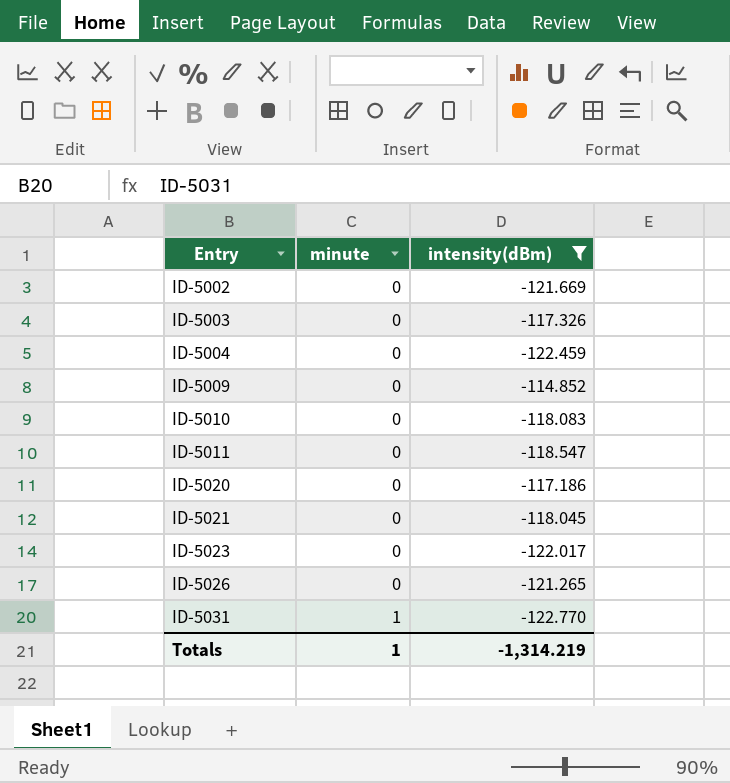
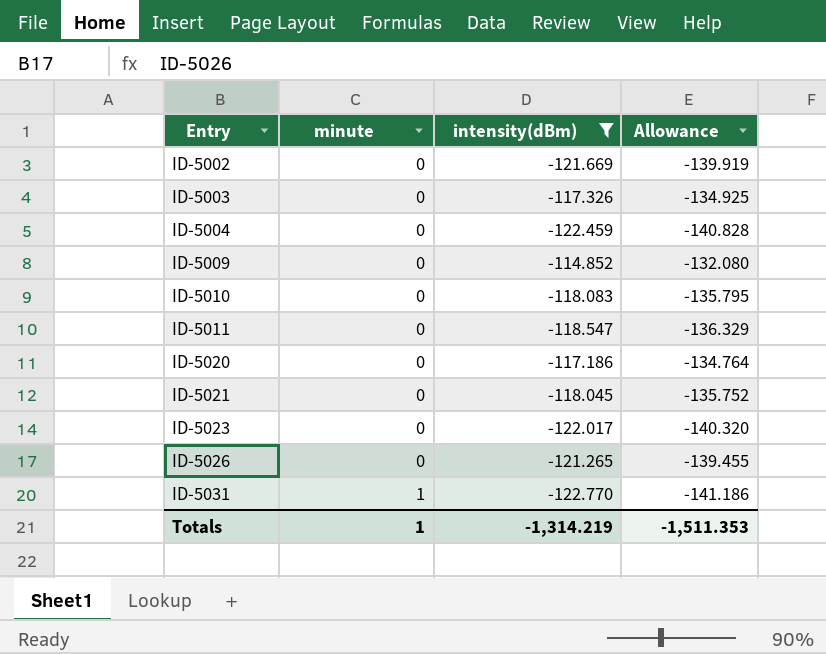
column Allowance | formula: none -> [intensity(dBm)] * 1.15

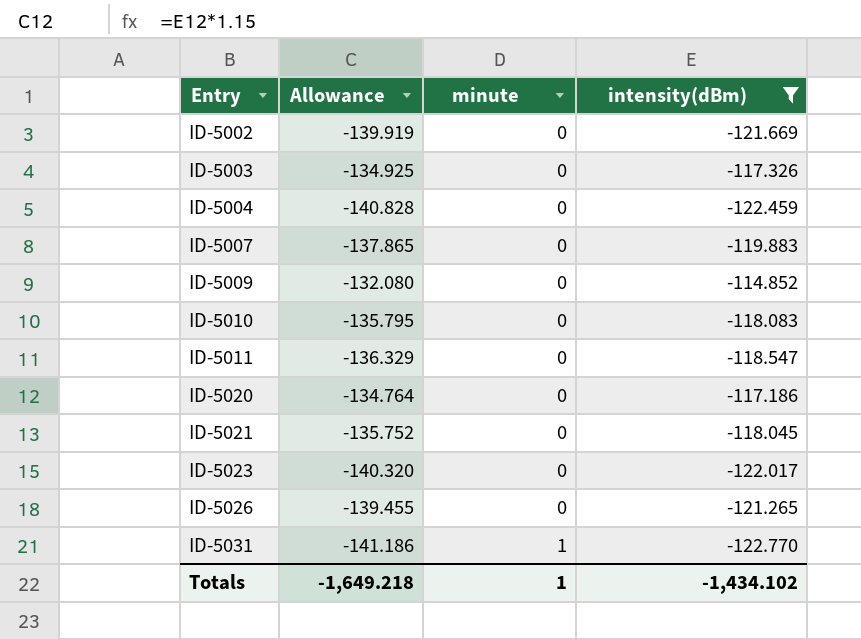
column Allowance | position: 4 -> 2
row ID-5007: none -> -137.865 | 0 | -119.883
Totals | Allowance: -1,511.353 -> -1,649.218
Totals | intensity(dBm): -1,314.219 -> -1,434.102

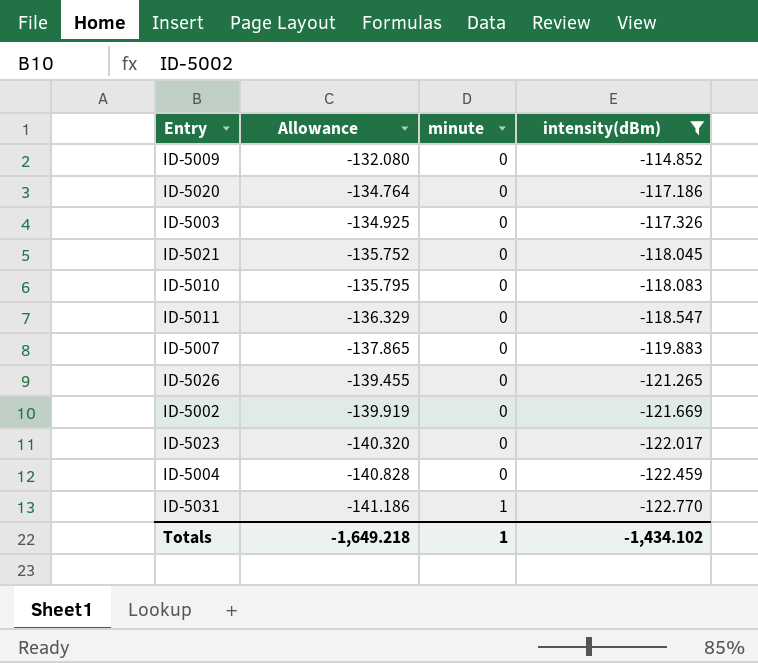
row order: Entry ascending -> Allowance descending

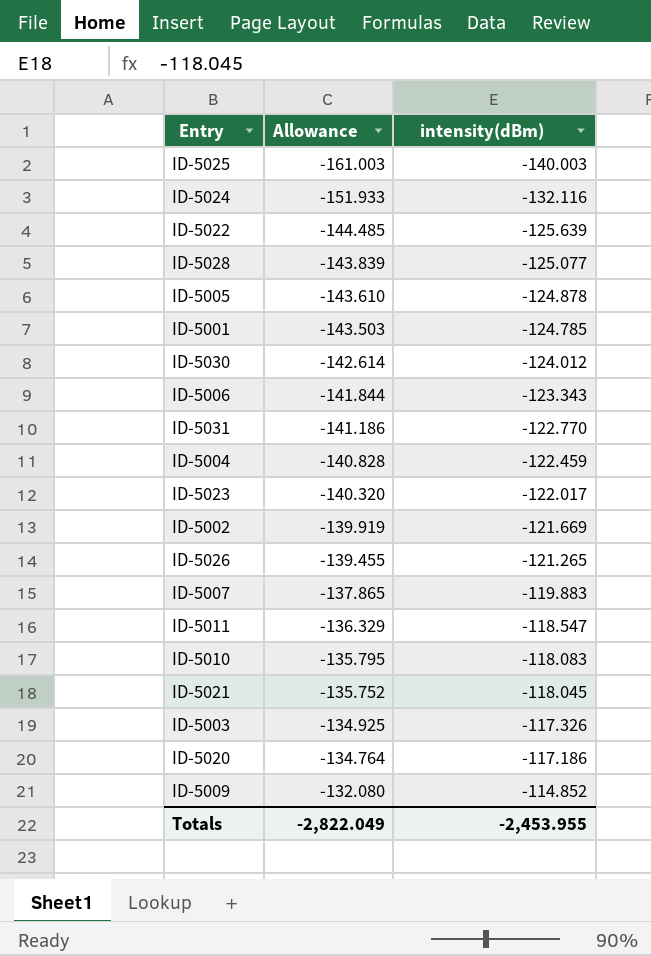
filter: intensity(dBm) >= -122.770 -> none
row order: Allowance descending -> Allowance ascending
column minute | position: 3 -> none
Totals | Allowance: -1,649.218 -> -2,822.049
Totals | intensity(dBm): -1,434.102 -> -2,453.955

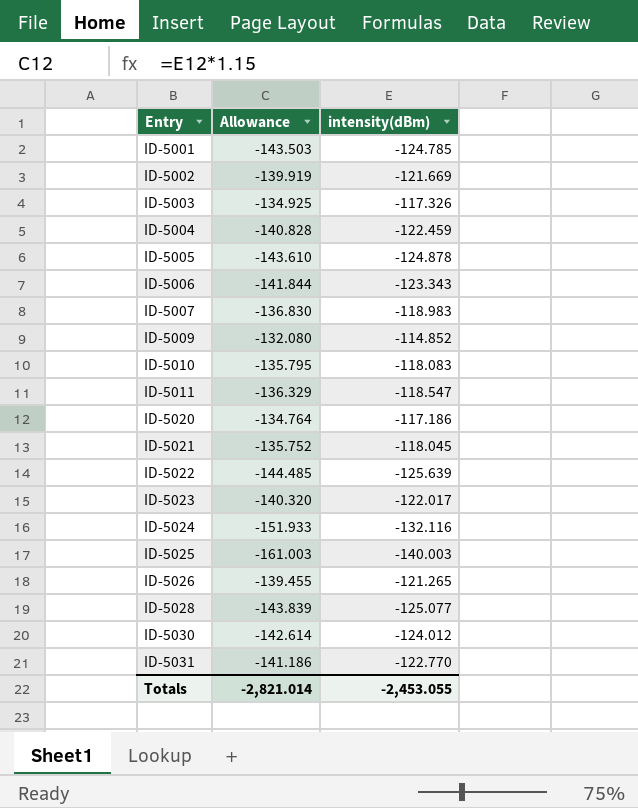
row order: Allowance ascending -> Entry ascending
ID-5007 | Allowance: -137.865 -> -136.830
ID-5007 | intensity(dBm): -119.883 -> -118.983
Totals | Allowance: -2,822.049 -> -2,821.014
Totals | intensity(dBm): -2,453.955 -> -2,453.055

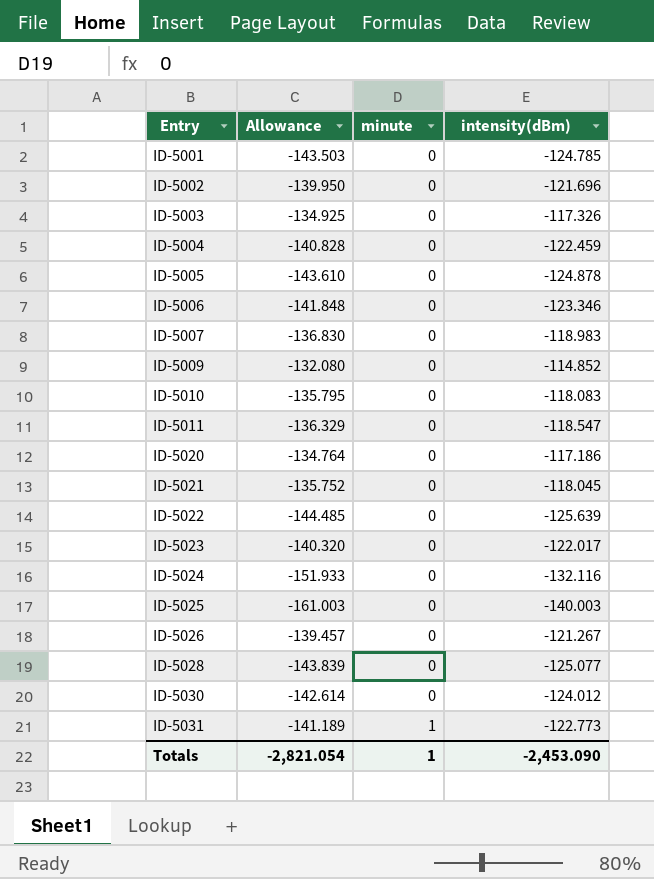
column minute | position: none -> 3
ID-5002 | Allowance: -139.919 -> -139.950
ID-5002 | intensity(dBm): -121.669 -> -121.696
ID-5006 | Allowance: -141.844 -> -141.848
ID-5006 | intensity(dBm): -123.343 -> -123.346
ID-5026 | Allowance: -139.455 -> -139.457
ID-5026 | intensity(dBm): -121.265 -> -121.267
ID-5031 | Allowance: -141.186 -> -141.189
ID-5031 | intensity(dBm): -122.770 -> -122.773
Totals | Allowance: -2,821.014 -> -2,821.054
Totals | intensity(dBm): -2,453.055 -> -2,453.090

